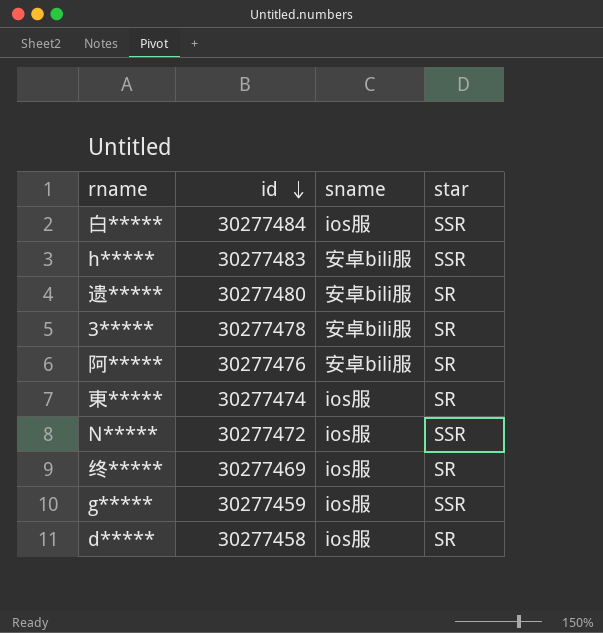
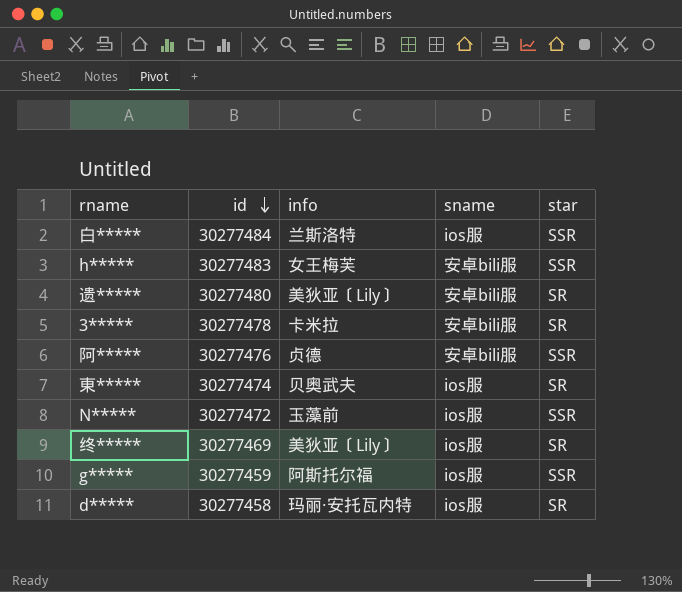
column info | position: none -> 3
阿***** | star: SR -> SSR

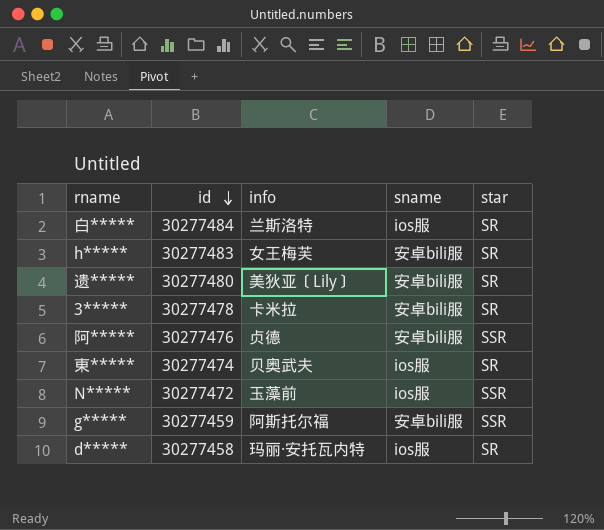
row 终*****: 30277469 | 美狄亚〔Lily〕 | ios服 | SR -> none
白***** | star: SSR -> SR
h***** | star: SSR -> SR
g***** | sname: ios服 -> 安卓bili服

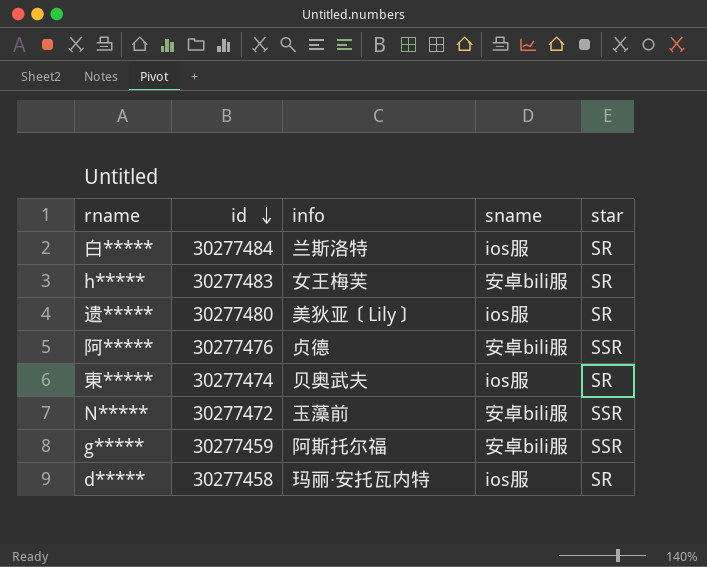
row 3*****: 30277478 | 卡米拉 | 安卓bili服 | SR -> none
遗***** | sname: 安卓bili服 -> ios服
N***** | sname: ios服 -> 安卓bili服

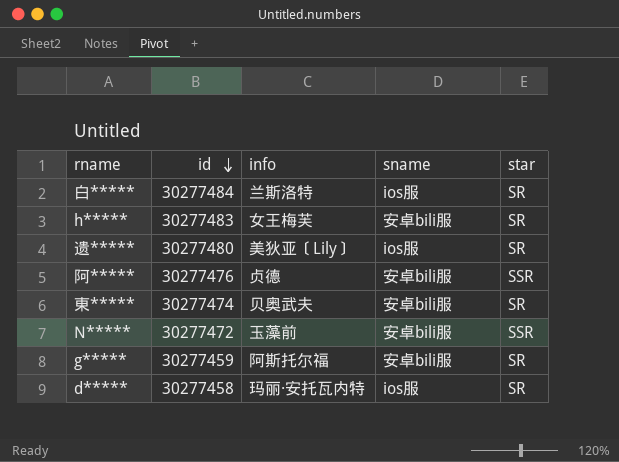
東***** | sname: ios服 -> 安卓bili服
g***** | star: SSR -> SR

